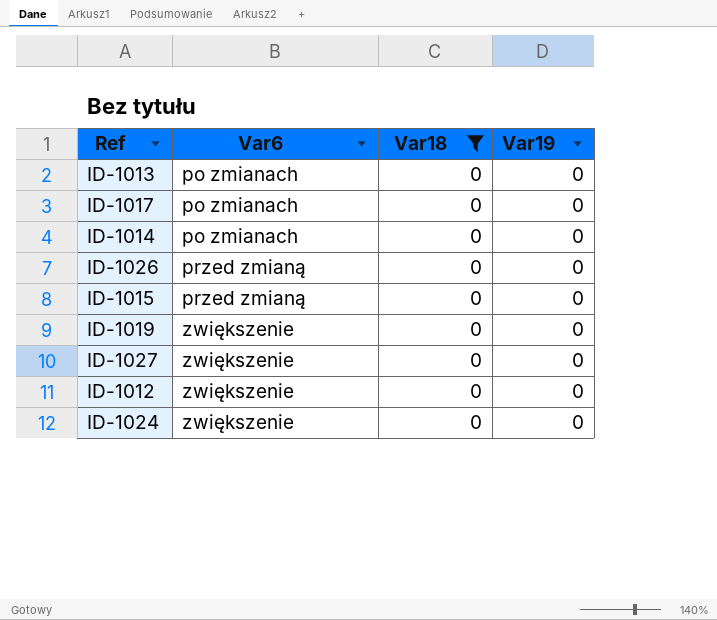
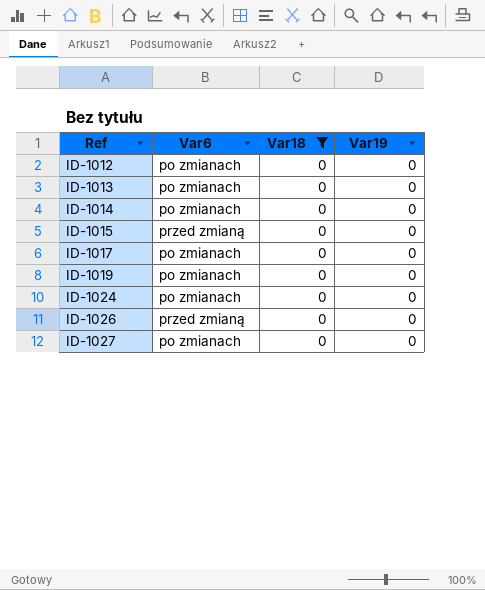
row order: Var6 ascending -> Ref ascending
ID-1012 | Var6: zwiększenie -> po zmianach
ID-1019 | Var6: zwiększenie -> po zmianach
ID-1024 | Var6: zwiększenie -> po zmianach
ID-1027 | Var6: zwiększenie -> po zmianach

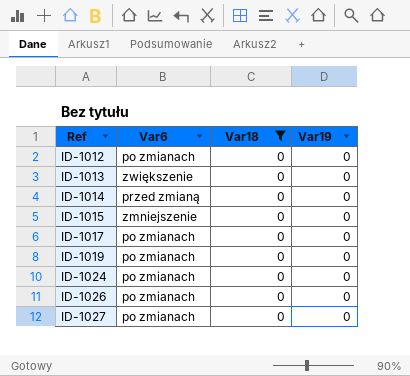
ID-1013 | Var6: po zmianach -> zwiększenie
ID-1014 | Var6: po zmianach -> przed zmianą
ID-1015 | Var6: przed zmianą -> zmniejszenie
ID-1026 | Var6: przed zmianą -> po zmianach

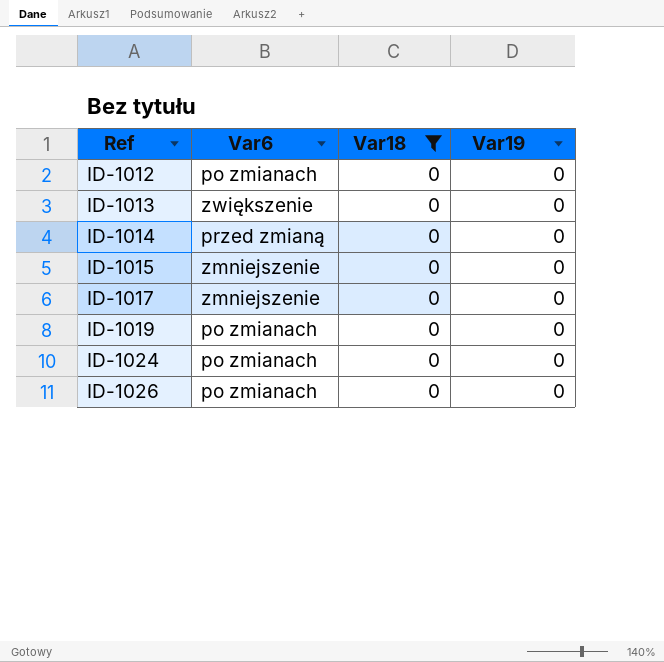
row ID-1027: po zmianach | 0 | 0 -> none
ID-1017 | Var6: po zmianach -> zmniejszenie

